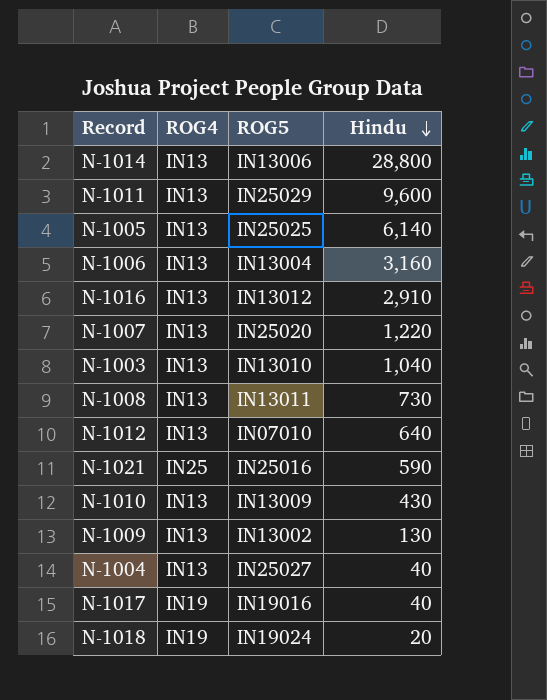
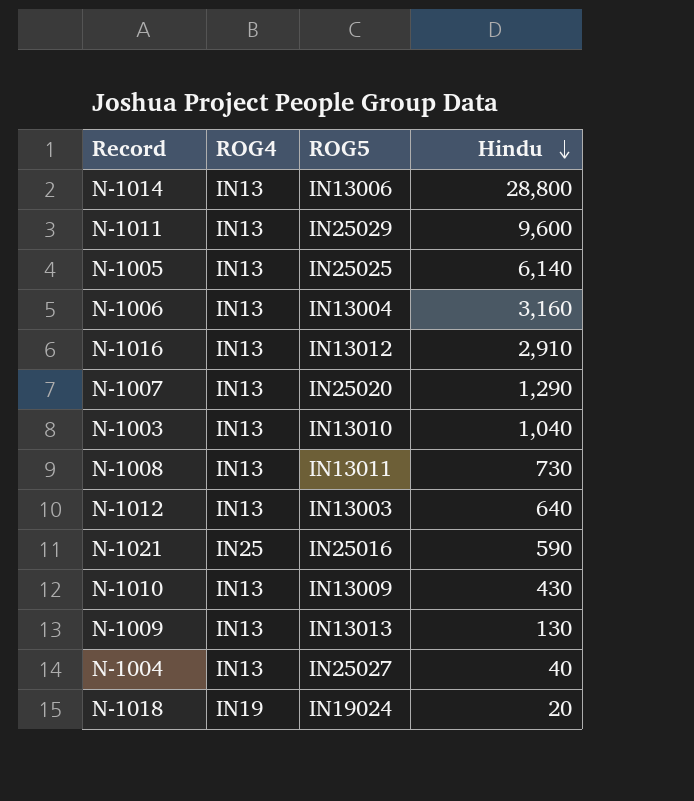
row N-1017: IN19 | IN19016 | 40 -> none
N-1007 | Hindu: 1,220 -> 1,290
N-1012 | ROG5: IN07010 -> IN13003
N-1009 | ROG5: IN13002 -> IN13013

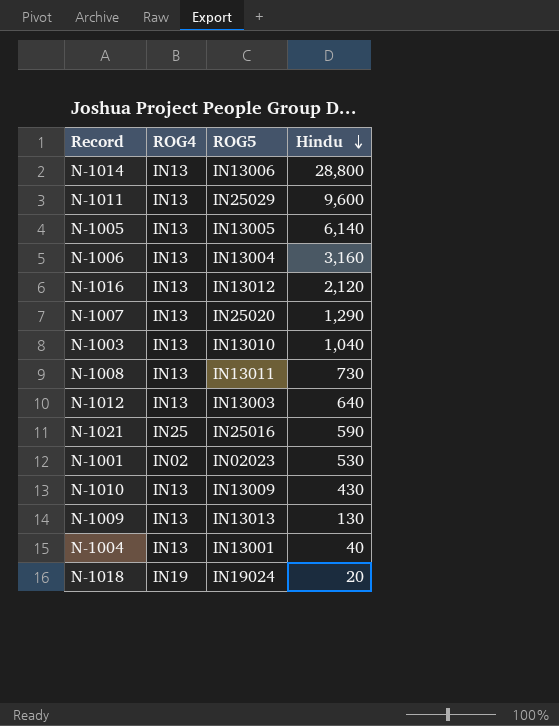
N-1005 | ROG5: IN25025 -> IN13005
N-1016 | Hindu: 2,910 -> 2,120
row N-1001: none -> IN02 | IN02023 | 530
N-1004 | ROG5: IN25027 -> IN13001

